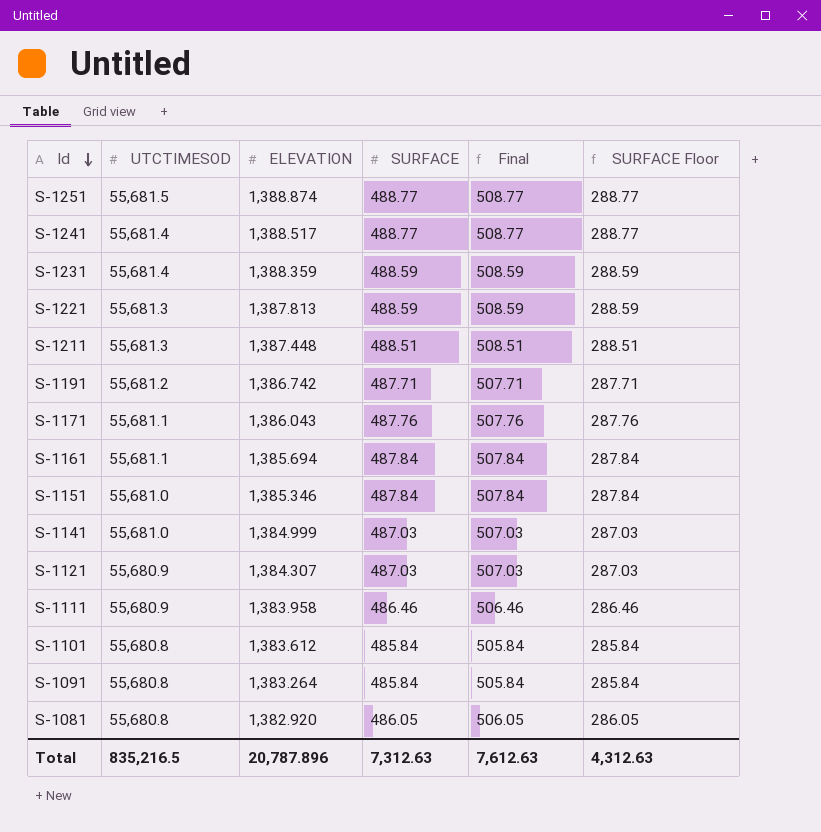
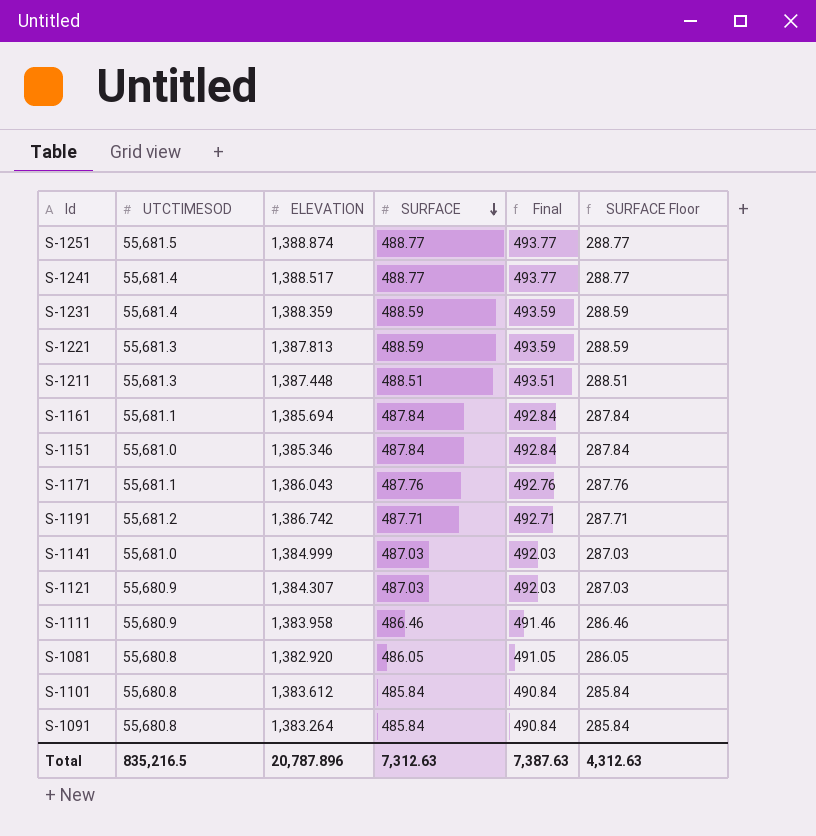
row order: Id descending -> SURFACE descending
column Final | formula: [SURFACE] + 20 -> [SURFACE] + 5
Total | Final: 7,612.63 -> 7,387.63

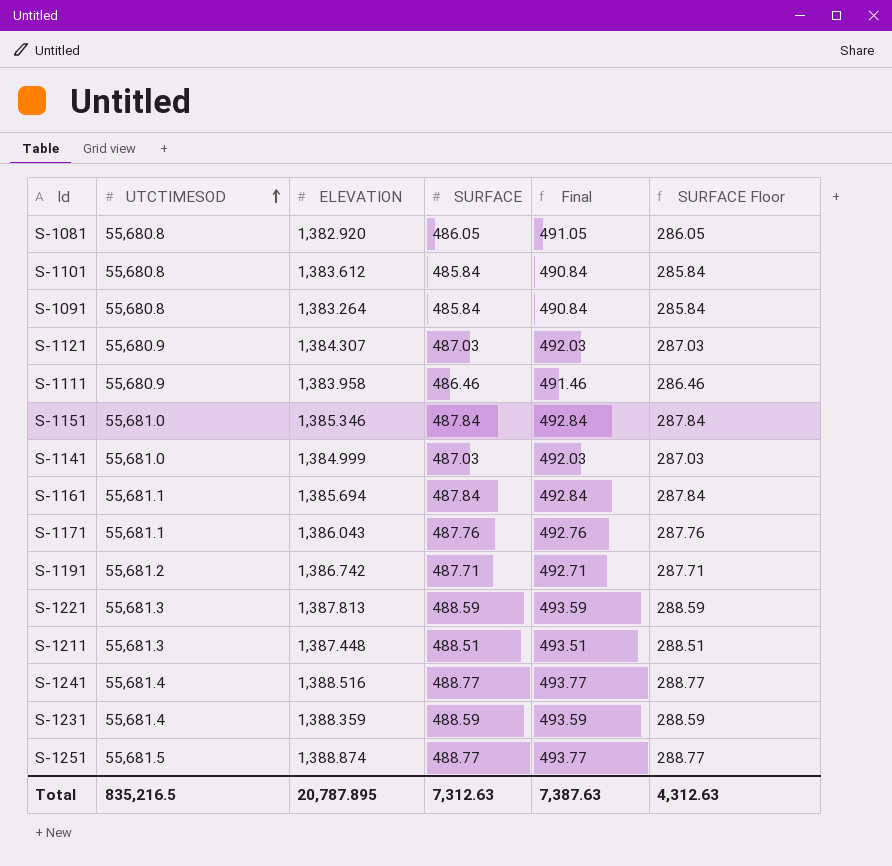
row order: SURFACE descending -> UTCTIMESOD ascending
S-1241 | ELEVATION: 1,388.517 -> 1,388.516
Total | ELEVATION: 20,787.896 -> 20,787.895

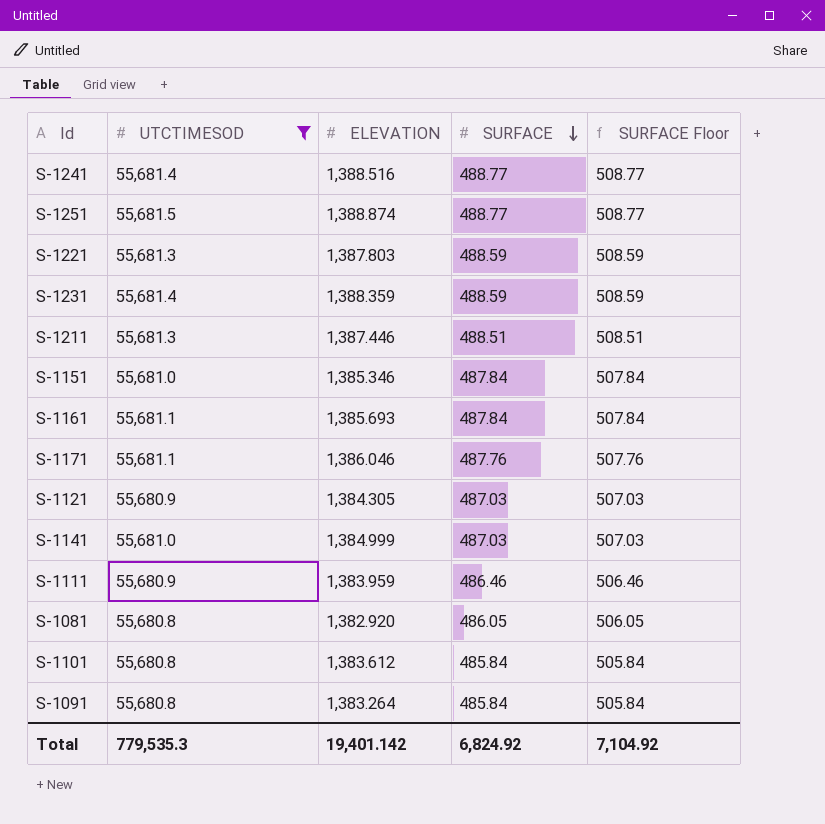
filter: none -> UTCTIMESOD != 55,681.2
row order: UTCTIMESOD ascending -> SURFACE descending
column Final | formula: [SURFACE] + 5 -> none
column SURFACE Floor | formula: [SURFACE] - 200 -> [SURFACE] + 20
S-1221 | ELEVATION: 1,387.813 -> 1,387.803
S-1211 | ELEVATION: 1,387.448 -> 1,387.446
S-1161 | ELEVATION: 1,385.694 -> 1,385.693
S-1171 | ELEVATION: 1,386.043 -> 1,386.046
S-1121 | ELEVATION: 1,384.307 -> 1,384.305
S-1111 | ELEVATION: 1,383.958 -> 1,383.959
Total | UTCTIMESOD: 835,216.5 -> 779,535.3
Total | ELEVATION: 20,787.895 -> 19,401.142
Total | SURFACE: 7,312.63 -> 6,824.92
Total | SURFACE Floor: 4,312.63 -> 7,104.92

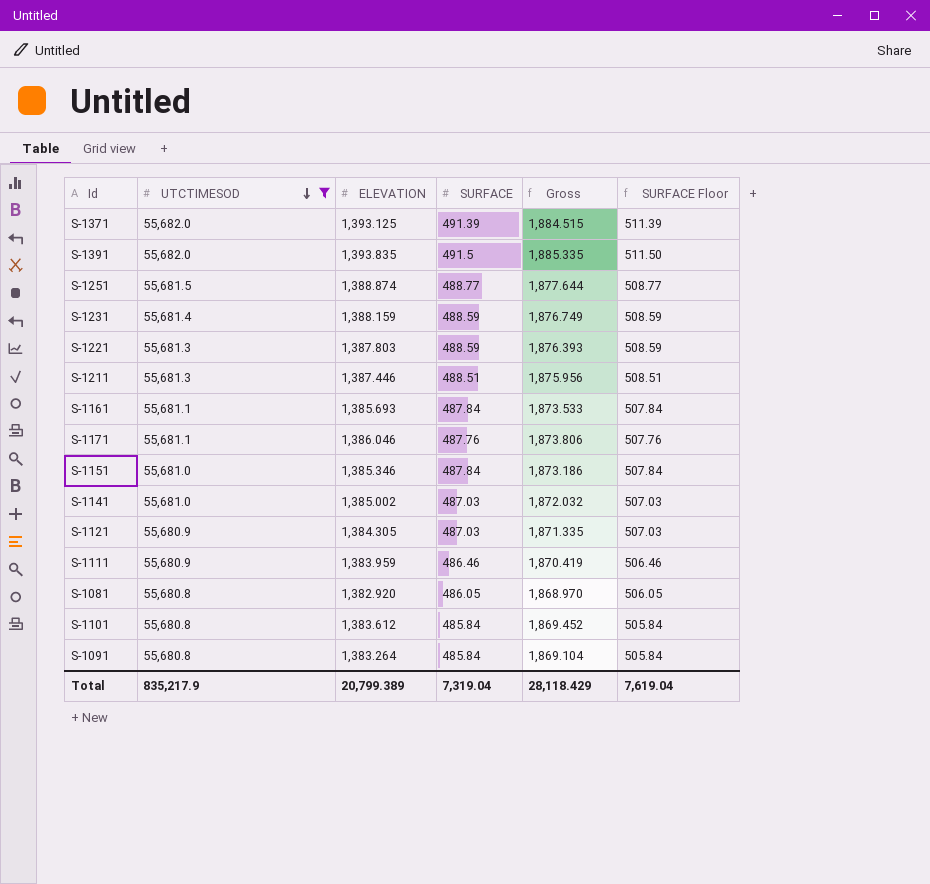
row order: SURFACE descending -> UTCTIMESOD descending
column Gross | formula: none -> [ELEVATION] + [SURFACE]
row S-1241: 55,681.4 | 1,388.516 | 488.77 | 508.77 -> none
row S-1371: none -> 55,682.0 | 1,393.125 | 491.39 | 1,884.515 | 511.39
row S-1391: none -> 55,682.0 | 1,393.835 | 491.5 | 1,885.335 | 511.50
S-1231 | ELEVATION: 1,388.359 -> 1,388.159
S-1141 | ELEVATION: 1,384.999 -> 1,385.002
Total | UTCTIMESOD: 779,535.3 -> 835,217.9
Total | ELEVATION: 19,401.142 -> 20,799.389
Total | SURFACE: 6,824.92 -> 7,319.04
Total | SURFACE Floor: 7,104.92 -> 7,619.04

